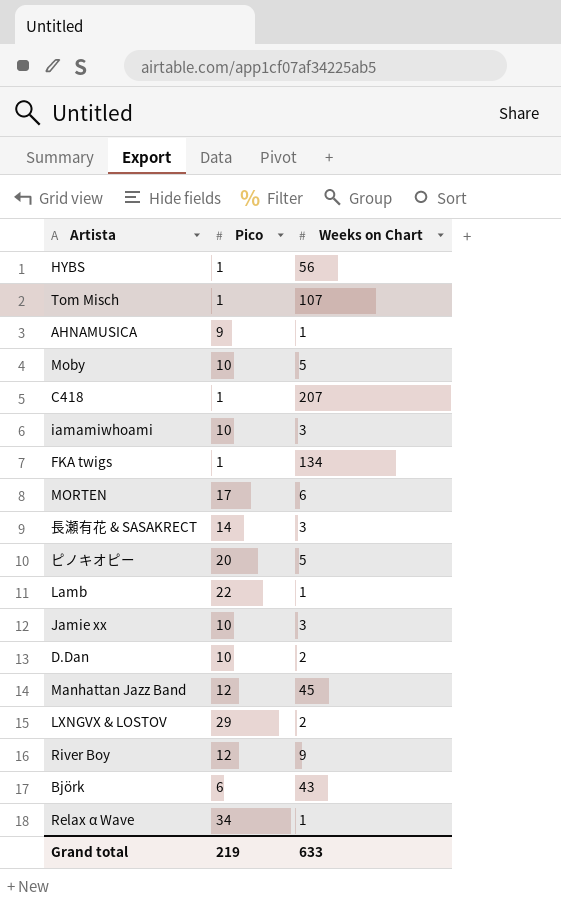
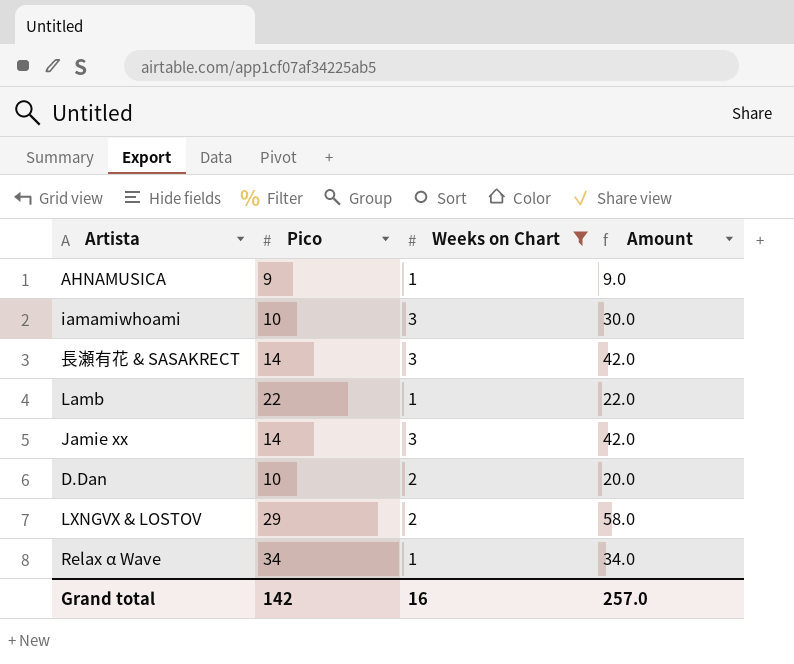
filter: none -> Weeks on Chart <= 3
column Amount | formula: none -> [Pico] * [Weeks on Chart]
Jamie xx | Pico: 10 -> 14
Grand total | Pico: 219 -> 142
Grand total | Weeks on Chart: 633 -> 16

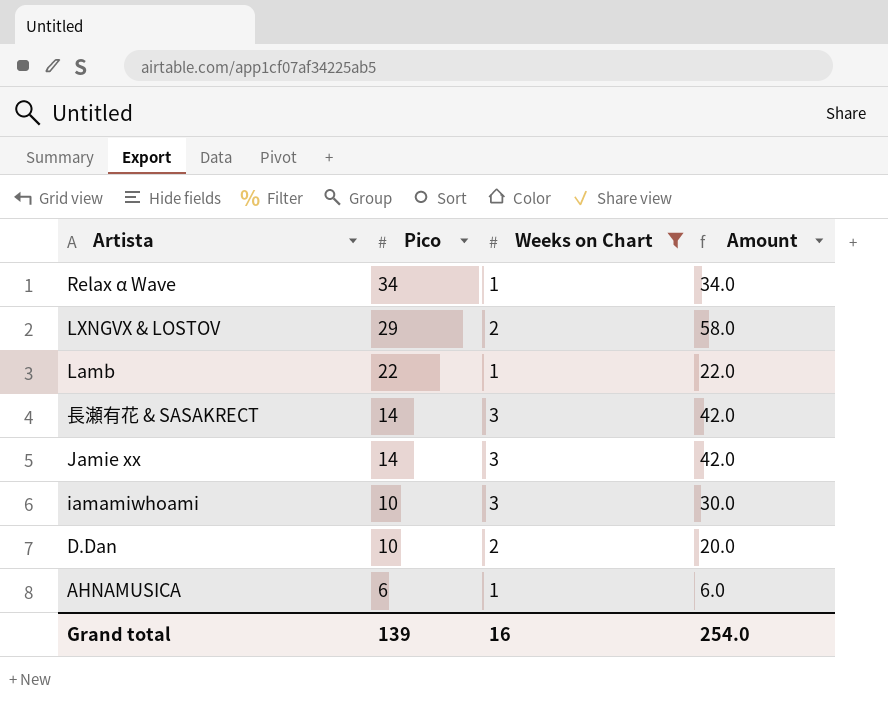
row order: none -> Pico descending
AHNAMUSICA | Pico: 9 -> 6
AHNAMUSICA | Amount: 9.0 -> 6.0
Grand total | Pico: 142 -> 139
Grand total | Amount: 257.0 -> 254.0

